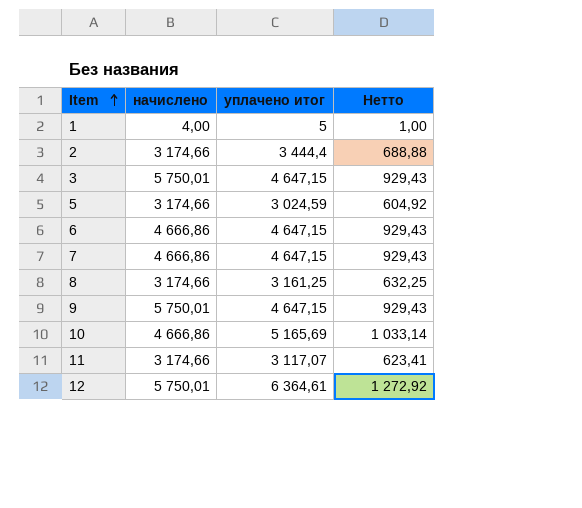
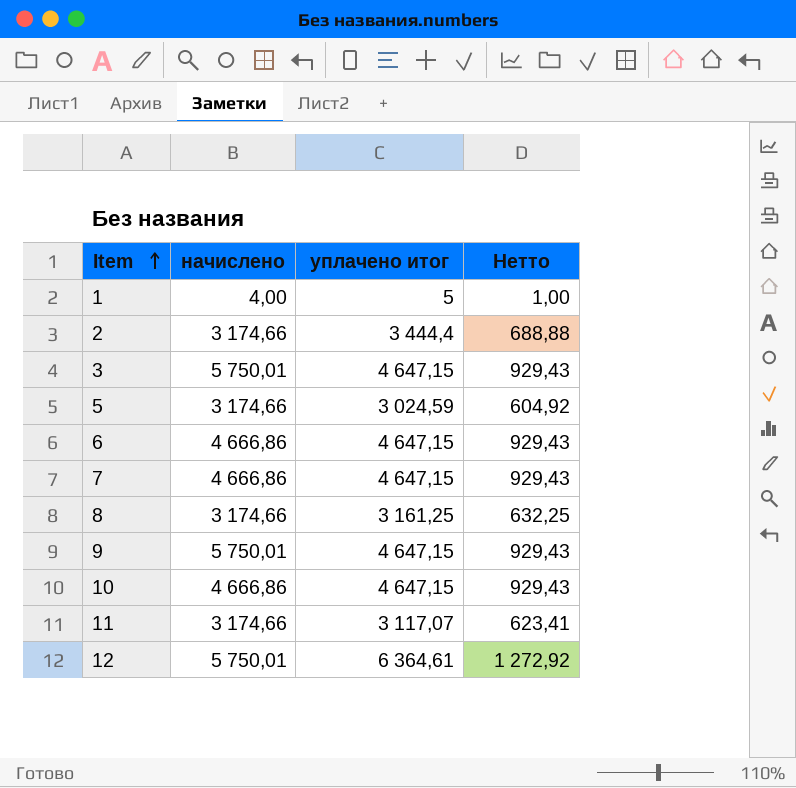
10 | уплачено итог: 5 165,69 -> 4 647,15
10 | Нетто: 1 033,14 -> 929,43

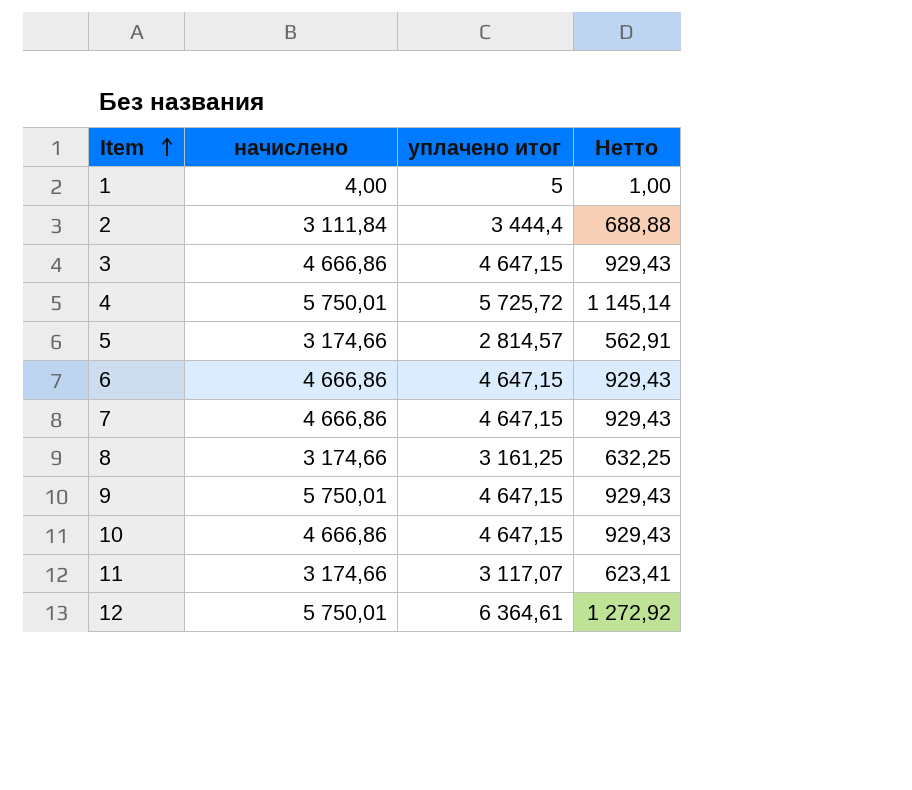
2 | начислено: 3 174,66 -> 3 111,84
3 | начислено: 5 750,01 -> 4 666,86
row 4: none -> 5 750,01 | 5 725,72 | 1 145,14
5 | уплачено итог: 3 024,59 -> 2 814,57
5 | Нетто: 604,92 -> 562,91

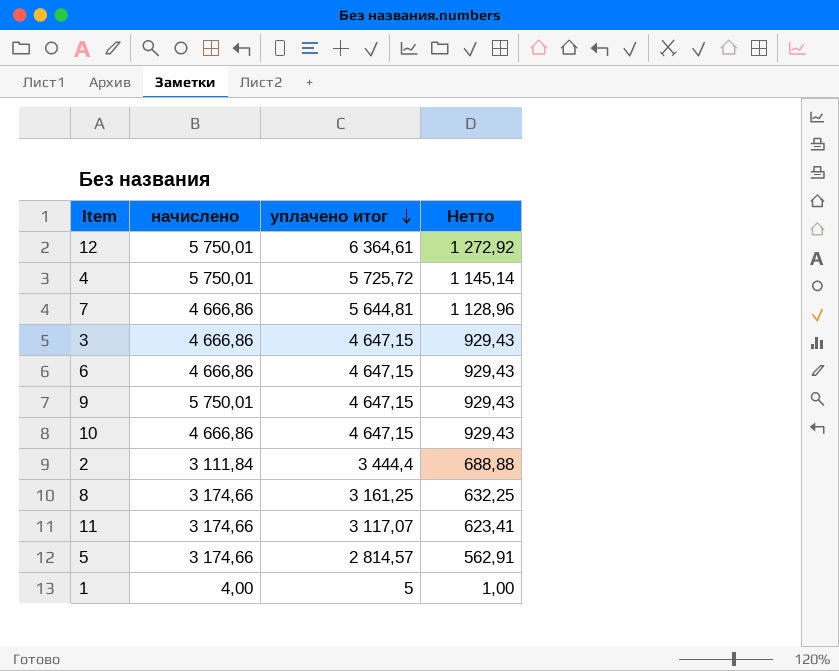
row order: Item ascending -> уплачено итог descending
7 | уплачено итог: 4 647,15 -> 5 644,81
7 | Нетто: 929,43 -> 1 128,96

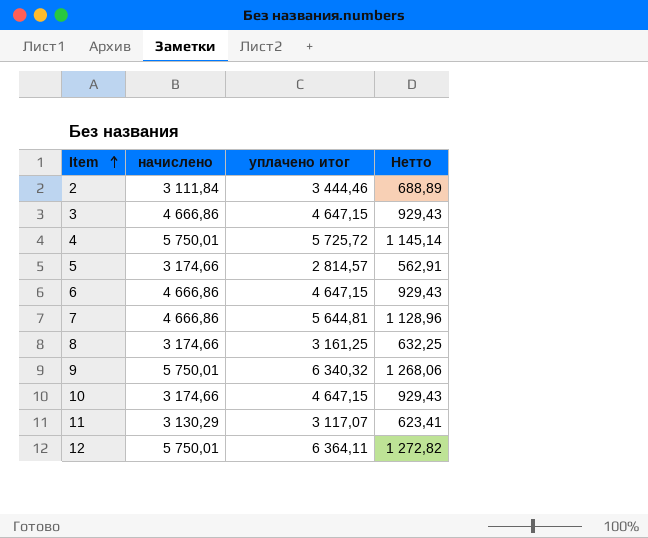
row order: уплачено итог descending -> Item ascending
row 1: 4,00 | 5 | 1,00 -> none
2 | уплачено итог: 3 444,4 -> 3 444,46
2 | Нетто: 688,88 -> 688,89
9 | уплачено итог: 4 647,15 -> 6 340,32
9 | Нетто: 929,43 -> 1 268,06
10 | начислено: 4 666,86 -> 3 174,66
11 | начислено: 3 174,66 -> 3 130,29
12 | уплачено итог: 6 364,61 -> 6 364,11
12 | Нетто: 1 272,92 -> 1 272,82

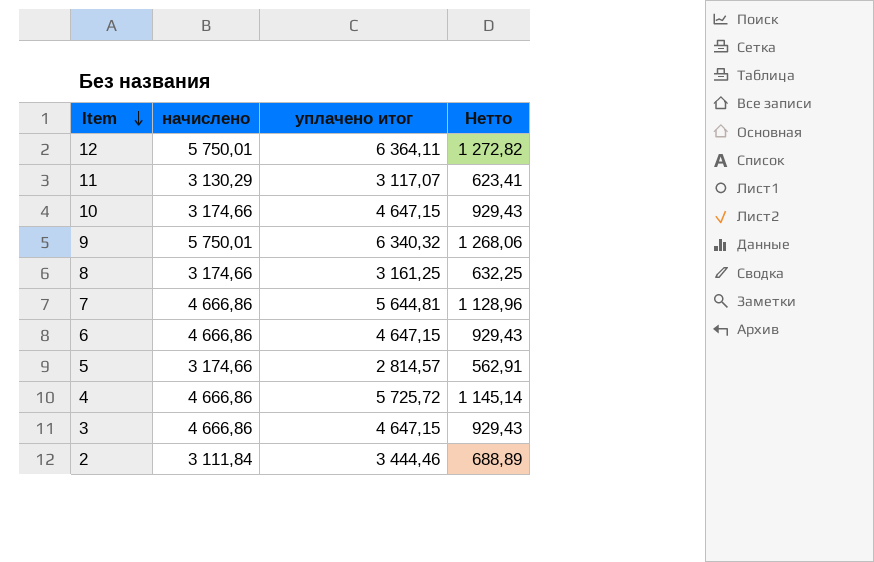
row order: Item ascending -> Item descending
4 | начислено: 5 750,01 -> 4 666,86

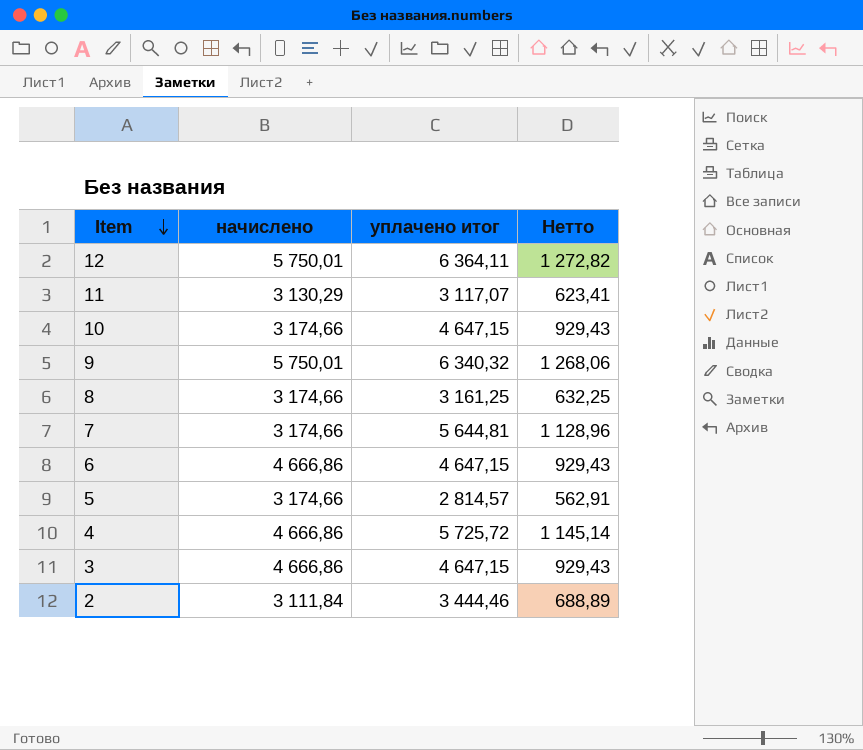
7 | начислено: 4 666,86 -> 3 174,66

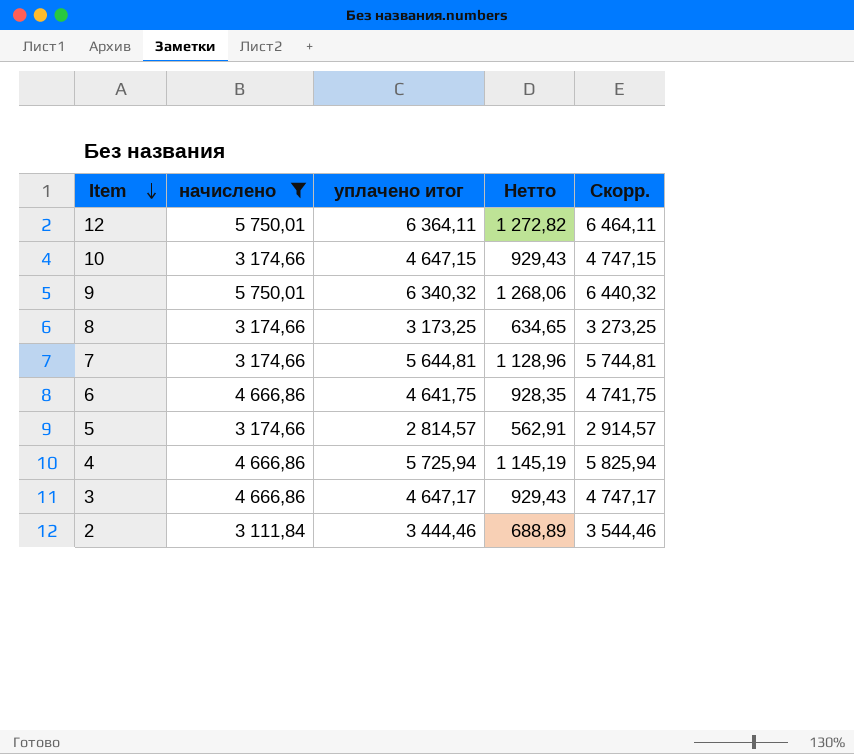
filter: none -> начислено != 3 130,29
column Скорр. | formula: none -> [уплачено итог] + 100
8 | уплачено итог: 3 161,25 -> 3 173,25
8 | Нетто: 632,25 -> 634,65
6 | уплачено итог: 4 647,15 -> 4 641,75
6 | Нетто: 929,43 -> 928,35
4 | уплачено итог: 5 725,72 -> 5 725,94
4 | Нетто: 1 145,14 -> 1 145,19
3 | уплачено итог: 4 647,15 -> 4 647,17

